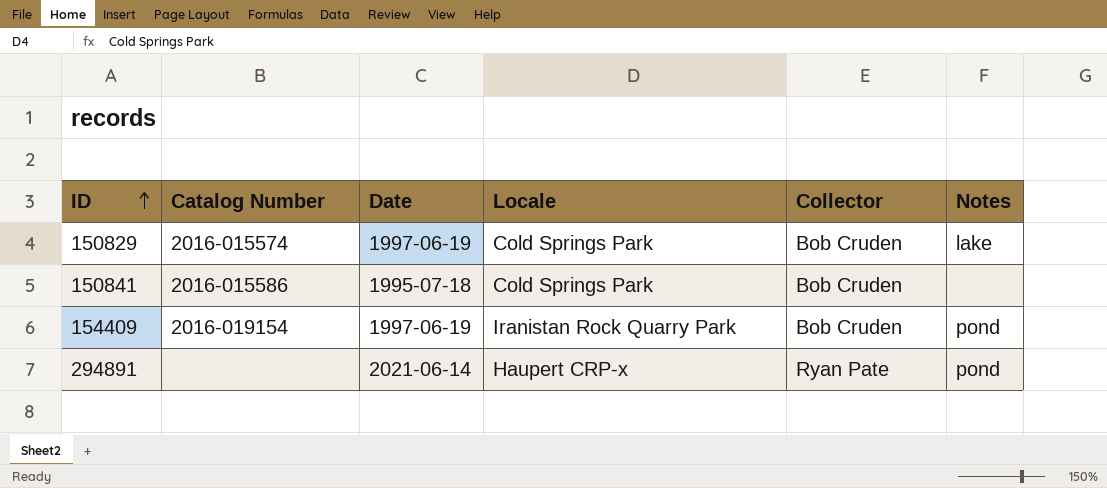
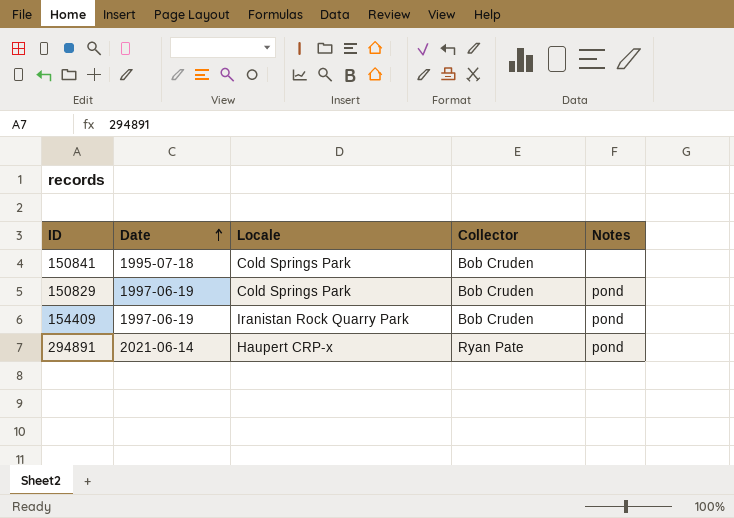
row order: ID ascending -> Date ascending
column Catalog Number | position: 2 -> none
150829 | Notes: lake -> pond

